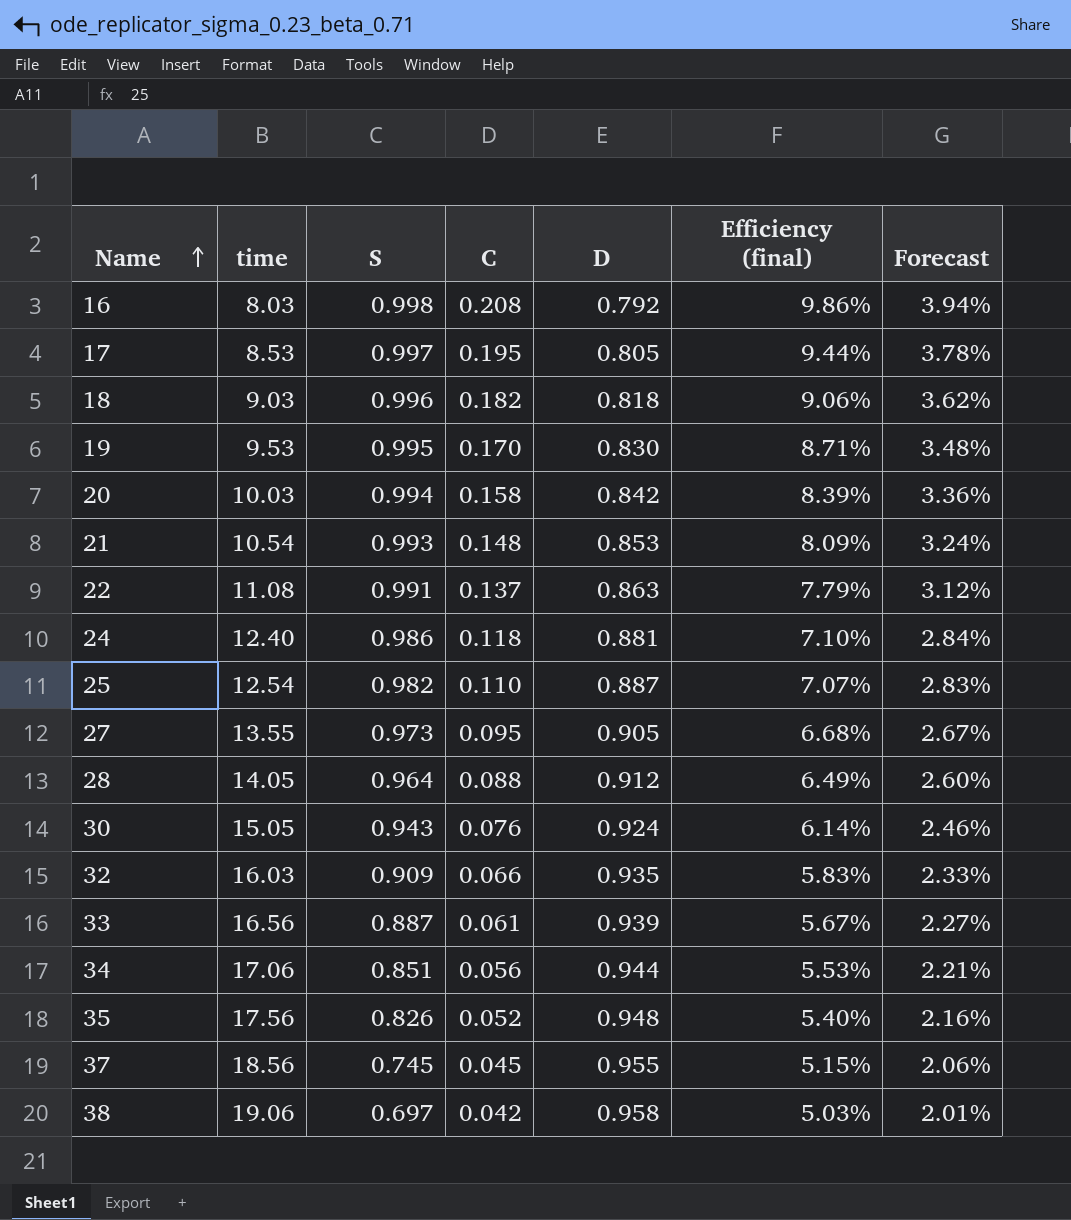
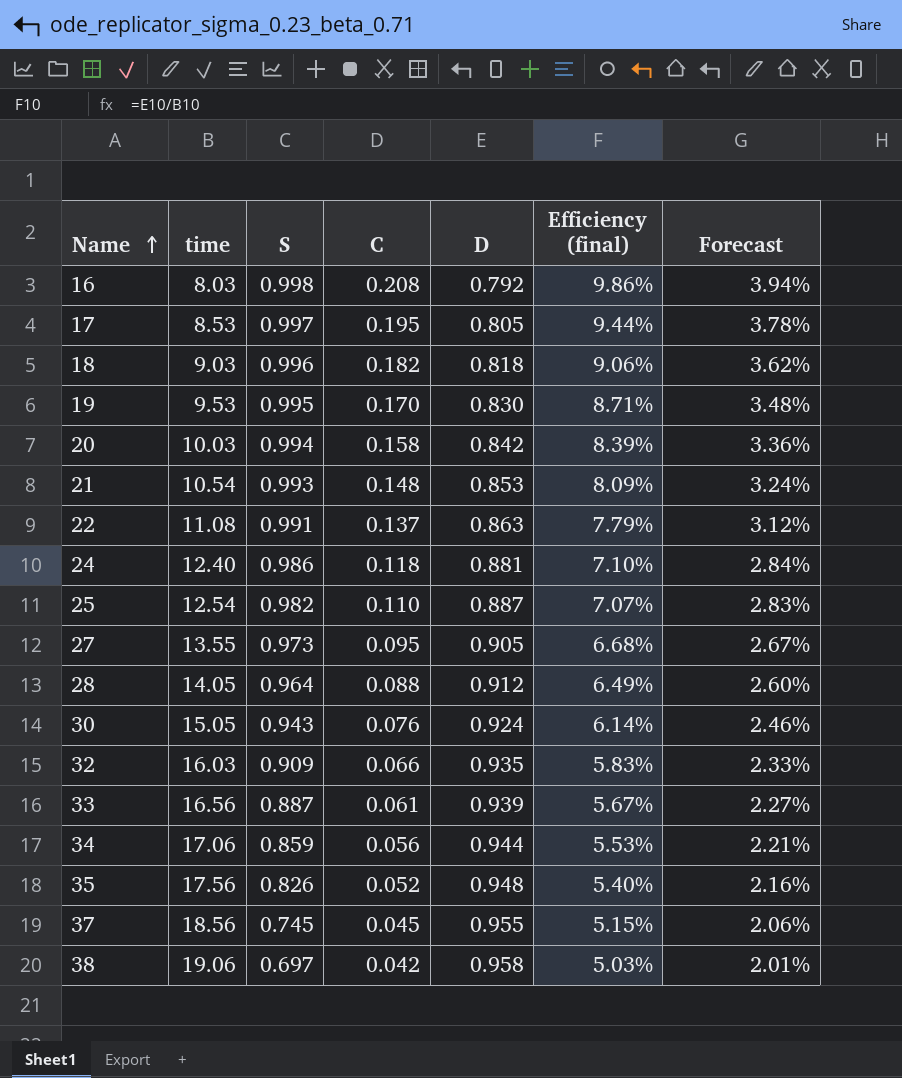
34 | S: 0.851 -> 0.859

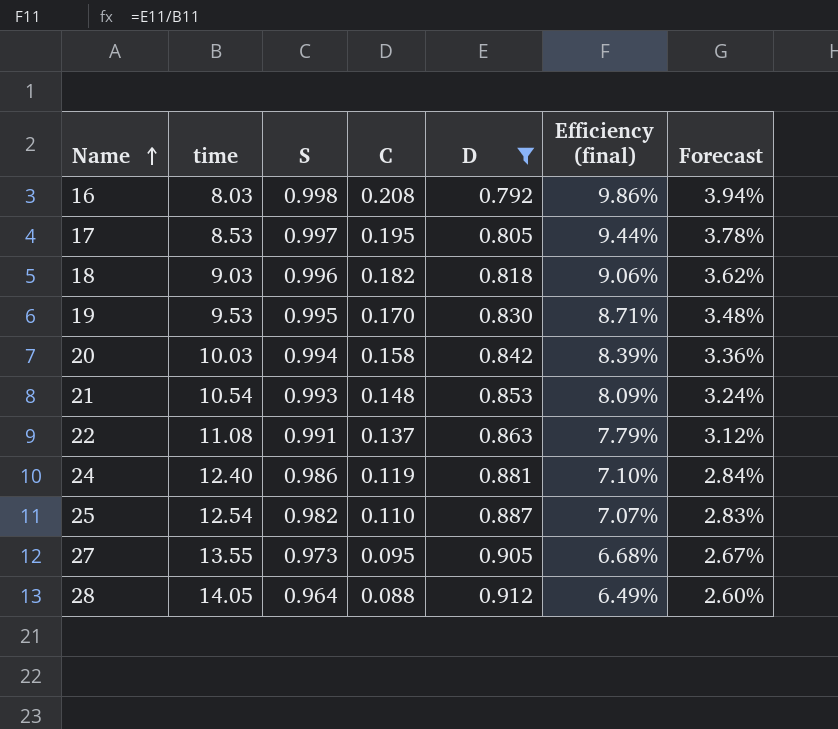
filter: none -> D <= 0.912
24 | C: 0.118 -> 0.119

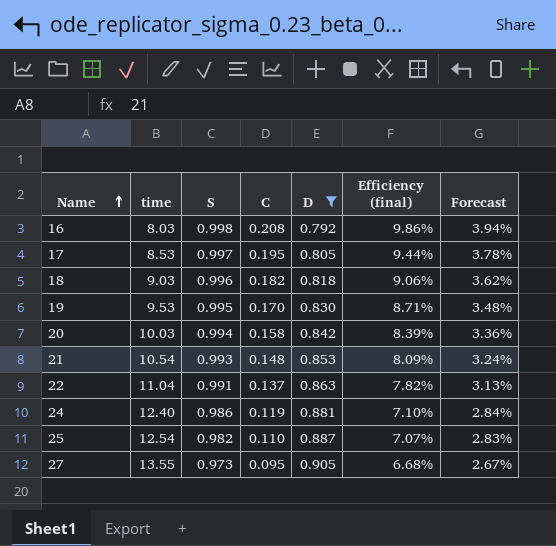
row 28: 14.05 | 0.964 | 0.088 | 0.912 | 6.49% | 2.60% -> none
22 | time: 11.08 -> 11.04
22 | Efficiency (final): 7.79% -> 7.82%
22 | Forecast: 3.12% -> 3.13%

